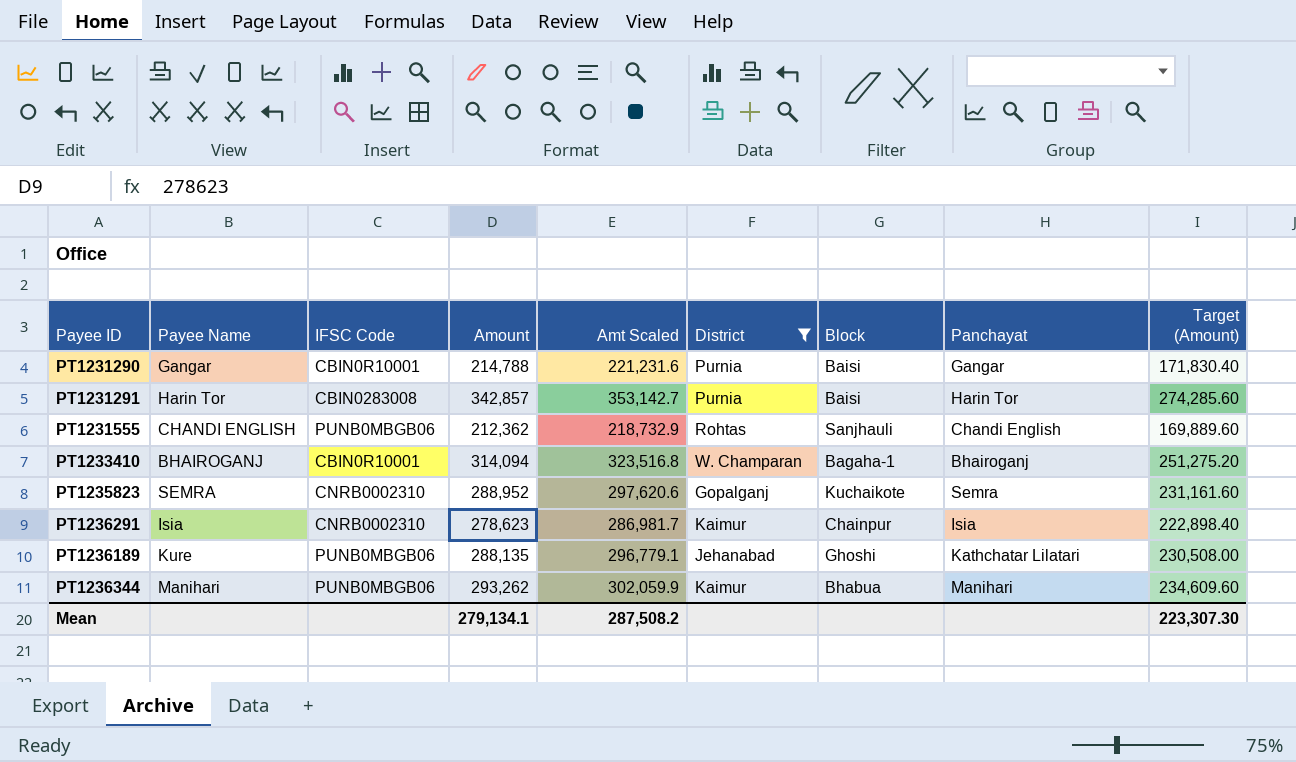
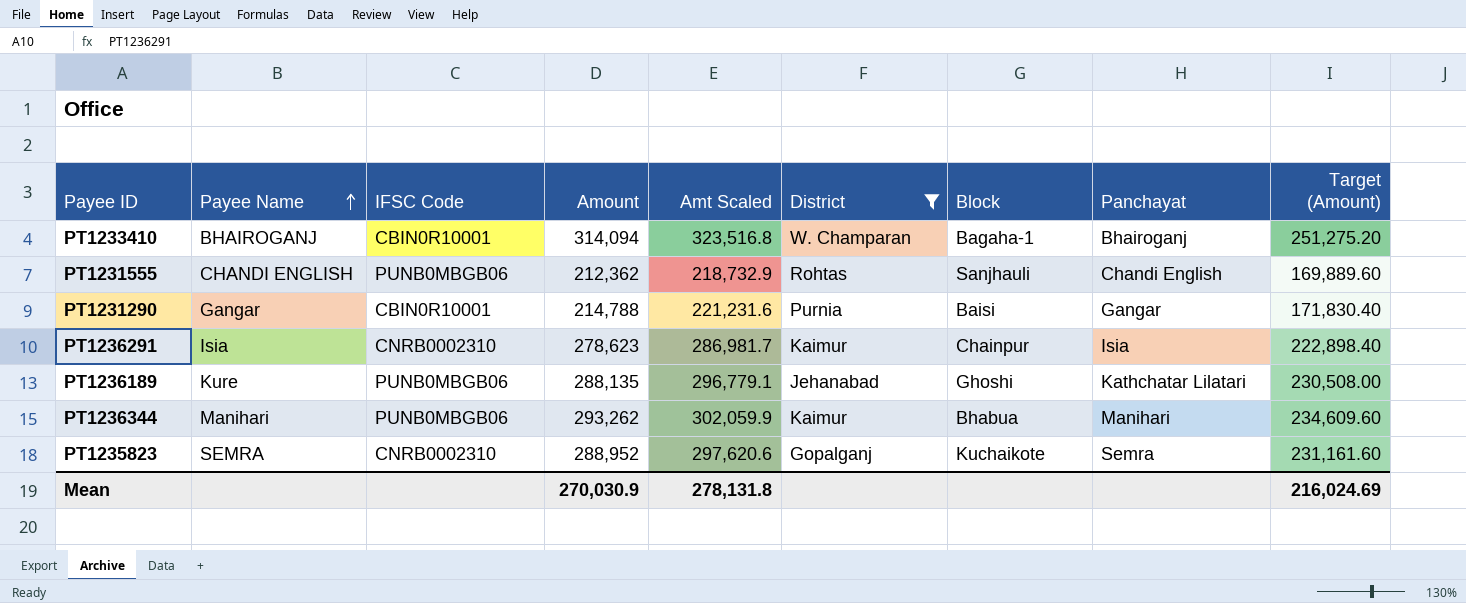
row order: none -> Payee Name ascending
row PT1231291: Harin Tor | CBIN0283008 | 342,857 | 353,142.7 | Purnia | Baisi | Harin Tor | 274,285.60 -> none
Mean | Amount: 279,134.1 -> 270,030.9
Mean | Amt Scaled: 287,508.2 -> 278,131.8
Mean | Target (Amount): 223,307.30 -> 216,024.69

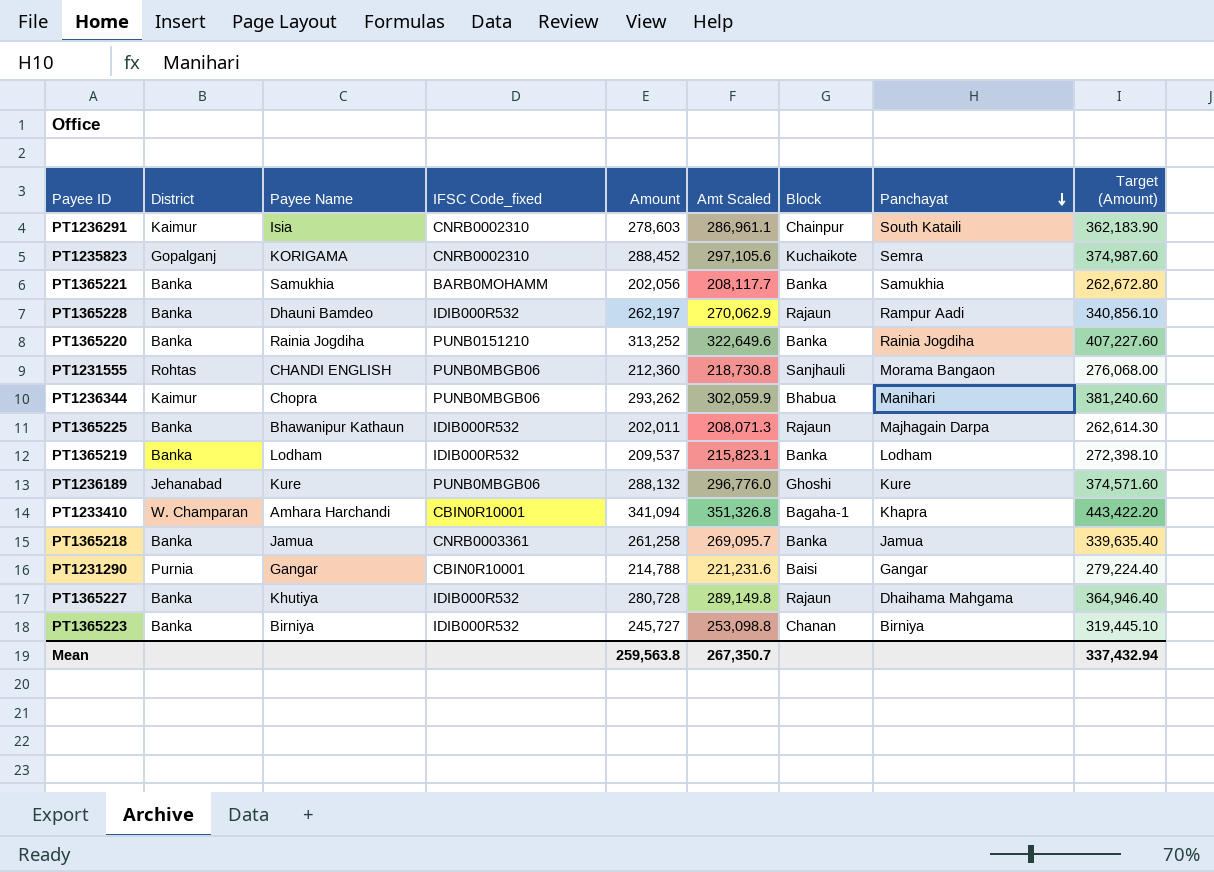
filter: District != Banka -> none
row order: Payee Name ascending -> Panchayat descending
column District | position: 6 -> 2
column name: IFSC Code -> IFSC Code_fixed
column Target (Amount) | formula: [Amount] * 0.8 -> [Amount] * 1.3
PT1236291 | Amount: 278,623 -> 278,603
PT1236291 | Amt Scaled: 286,981.7 -> 286,961.1
PT1236291 | Panchayat: Isia -> South Kataili
PT1235823 | Payee Name: SEMRA -> KORIGAMA
PT1235823 | Amount: 288,952 -> 288,452
PT1235823 | Amt Scaled: 297,620.6 -> 297,105.6
PT1231555 | Amount: 212,362 -> 212,360
PT1231555 | Amt Scaled: 218,732.9 -> 218,730.8
PT1231555 | Panchayat: Chandi English -> Morama Bangaon
PT1236344 | Payee Name: Manihari -> Chopra
PT1236189 | Amount: 288,135 -> 288,132
PT1236189 | Amt Scaled: 296,779.1 -> 296,776.0
PT1236189 | Panchayat: Kathchatar Lilatari -> Kure
PT1233410 | Payee Name: BHAIROGANJ -> Amhara Harchandi
PT1233410 | Amount: 314,094 -> 341,094
PT1233410 | Amt Scaled: 323,516.8 -> 351,326.8
PT1233410 | Panchayat: Bhairoganj -> Khapra
Mean | Amount: 270,030.9 -> 259,563.8
Mean | Amt Scaled: 278,131.8 -> 267,350.7
Mean | Target (Amount): 216,024.69 -> 337,432.94

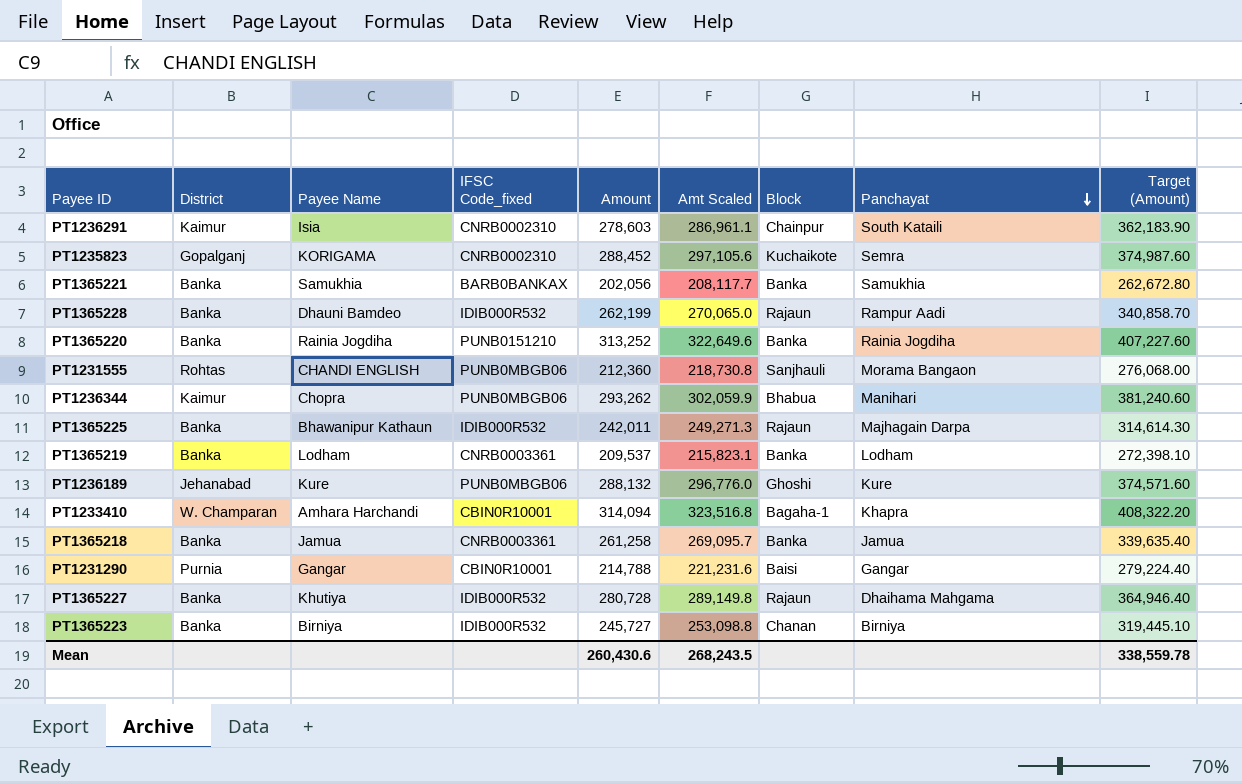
PT1365221 | IFSC Code_fixed: BARB0MOHAMM -> BARB0BANKAX
PT1365228 | Amount: 262,197 -> 262,199
PT1365228 | Amt Scaled: 270,062.9 -> 270,065.0
PT1365228 | Target (Amount): 340,856.10 -> 340,858.70
PT1365225 | Amount: 202,011 -> 242,011
PT1365225 | Amt Scaled: 208,071.3 -> 249,271.3
PT1365225 | Target (Amount): 262,614.30 -> 314,614.30
PT1365219 | IFSC Code_fixed: IDIB000R532 -> CNRB0003361
PT1233410 | Amount: 341,094 -> 314,094
PT1233410 | Amt Scaled: 351,326.8 -> 323,516.8
PT1233410 | Target (Amount): 443,422.20 -> 408,322.20
Mean | Amount: 259,563.8 -> 260,430.6
Mean | Amt Scaled: 267,350.7 -> 268,243.5
Mean | Target (Amount): 337,432.94 -> 338,559.78

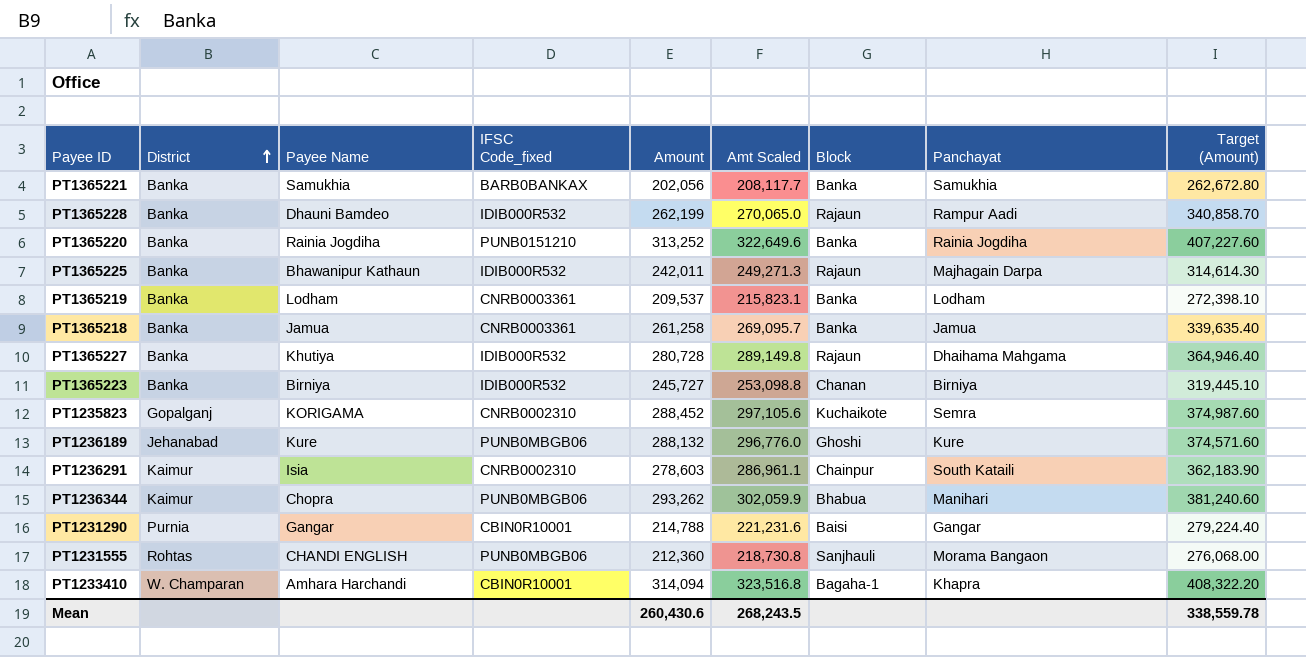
row order: Panchayat descending -> District ascending

